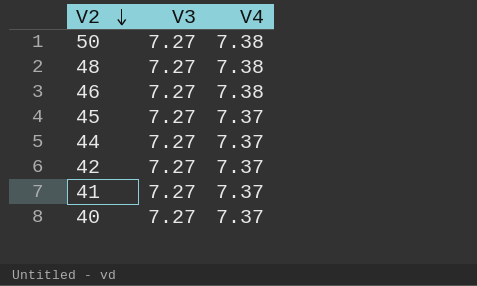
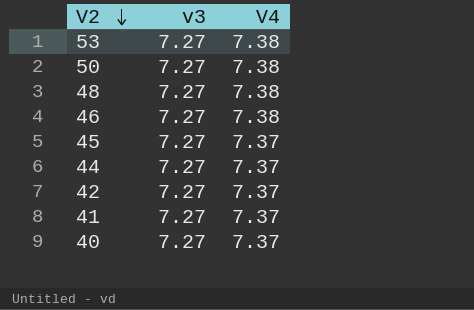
column name: V3 -> v3
row 53: none -> 7.27 | 7.38

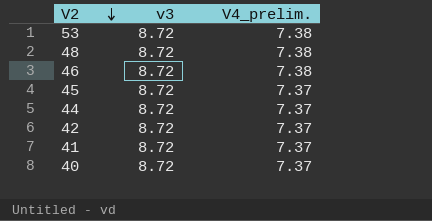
column name: V4 -> V4_prelim.
row 50: 7.27 | 7.38 -> none
53 | v3: 7.27 -> 8.72
48 | v3: 7.27 -> 8.72
46 | v3: 7.27 -> 8.72
45 | v3: 7.27 -> 8.72
44 | v3: 7.27 -> 8.72
42 | v3: 7.27 -> 8.72
41 | v3: 7.27 -> 8.72
40 | v3: 7.27 -> 8.72

